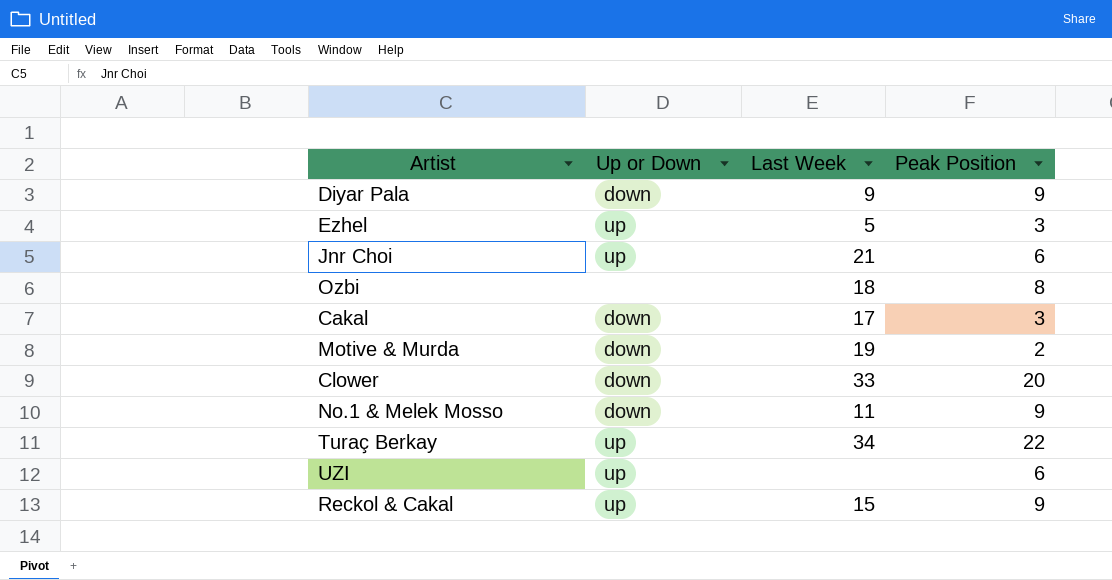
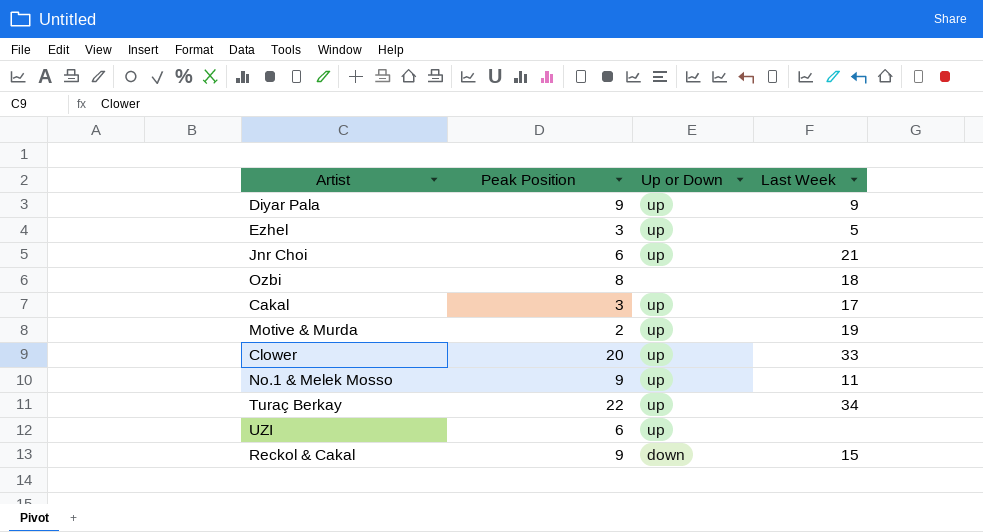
column Peak Position | position: 4 -> 2
Diyar Pala | Up or Down: down -> up
Cakal | Up or Down: down -> up
Motive & Murda | Up or Down: down -> up
Clower | Up or Down: down -> up
No.1 & Melek Mosso | Up or Down: down -> up
Reckol & Cakal | Up or Down: up -> down

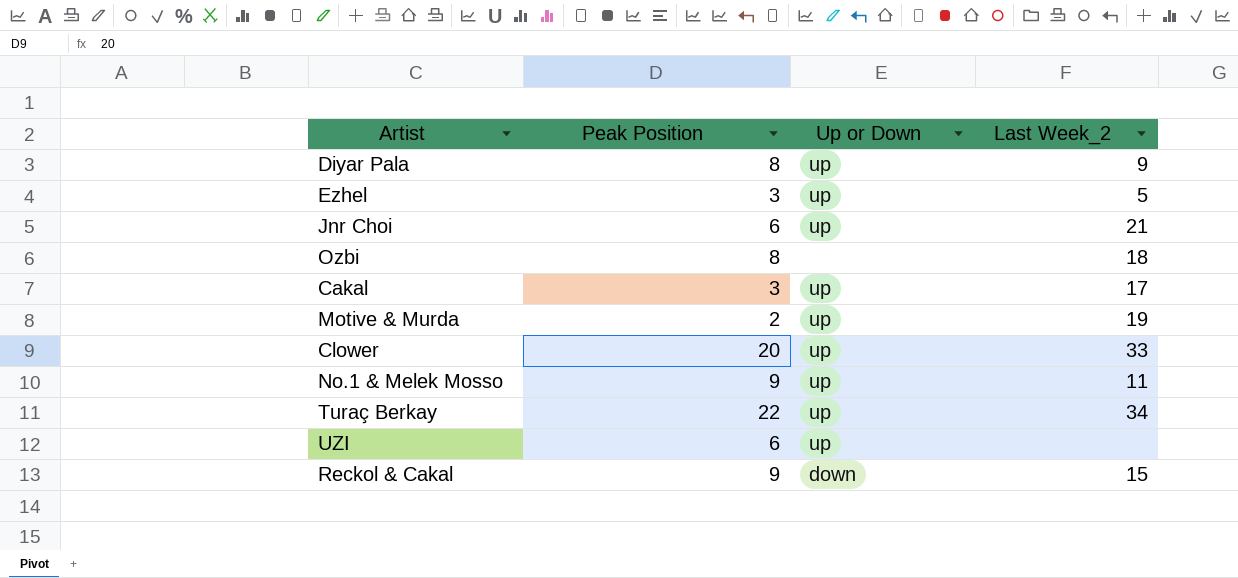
column name: Last Week -> Last Week_2
Diyar Pala | Peak Position: 9 -> 8

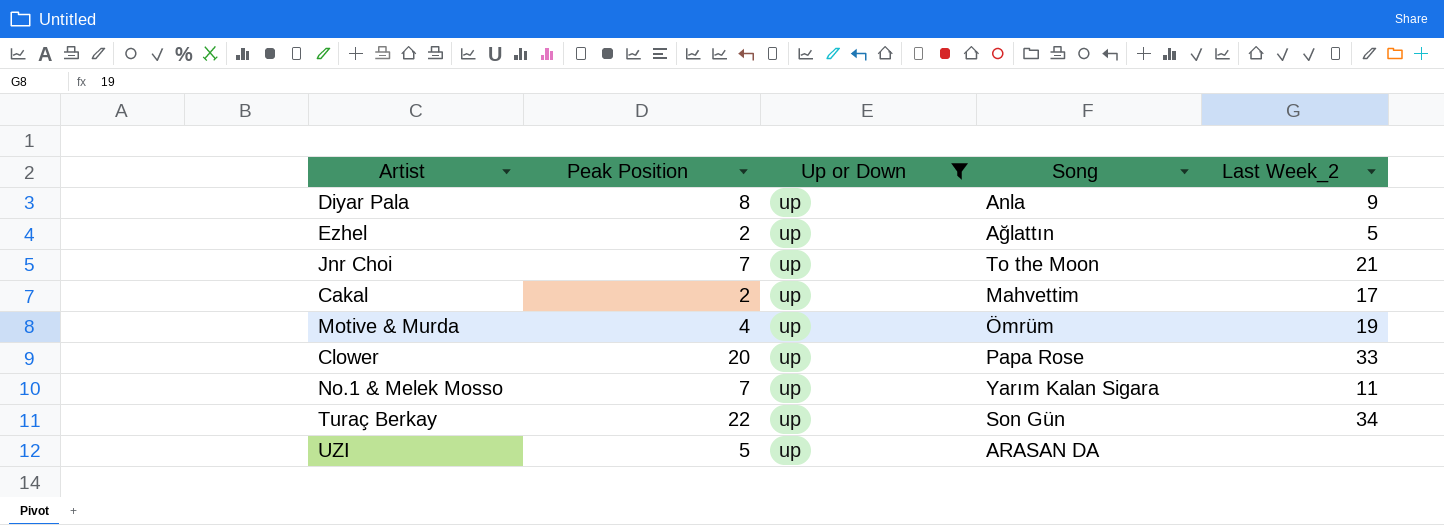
filter: none -> Up or Down = up
column Song | position: none -> 4
Ezhel | Peak Position: 3 -> 2
Jnr Choi | Peak Position: 6 -> 7
Cakal | Peak Position: 3 -> 2
Motive & Murda | Peak Position: 2 -> 4
No.1 & Melek Mosso | Peak Position: 9 -> 7
UZI | Peak Position: 6 -> 5

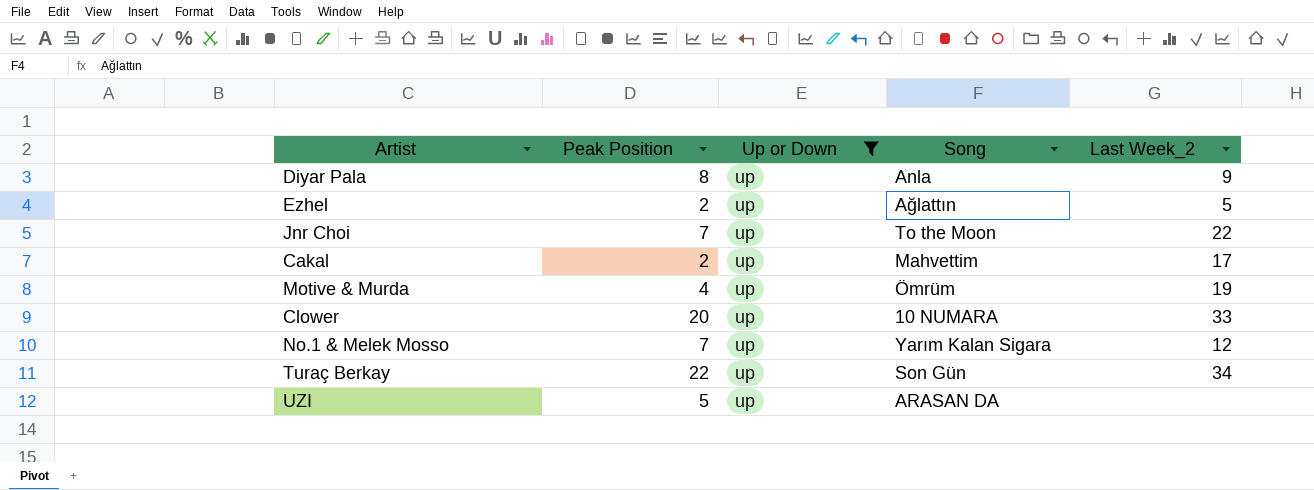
Jnr Choi | Last Week_2: 21 -> 22
Clower | Song: Papa Rose -> 10 NUMARA
No.1 & Melek Mosso | Last Week_2: 11 -> 12

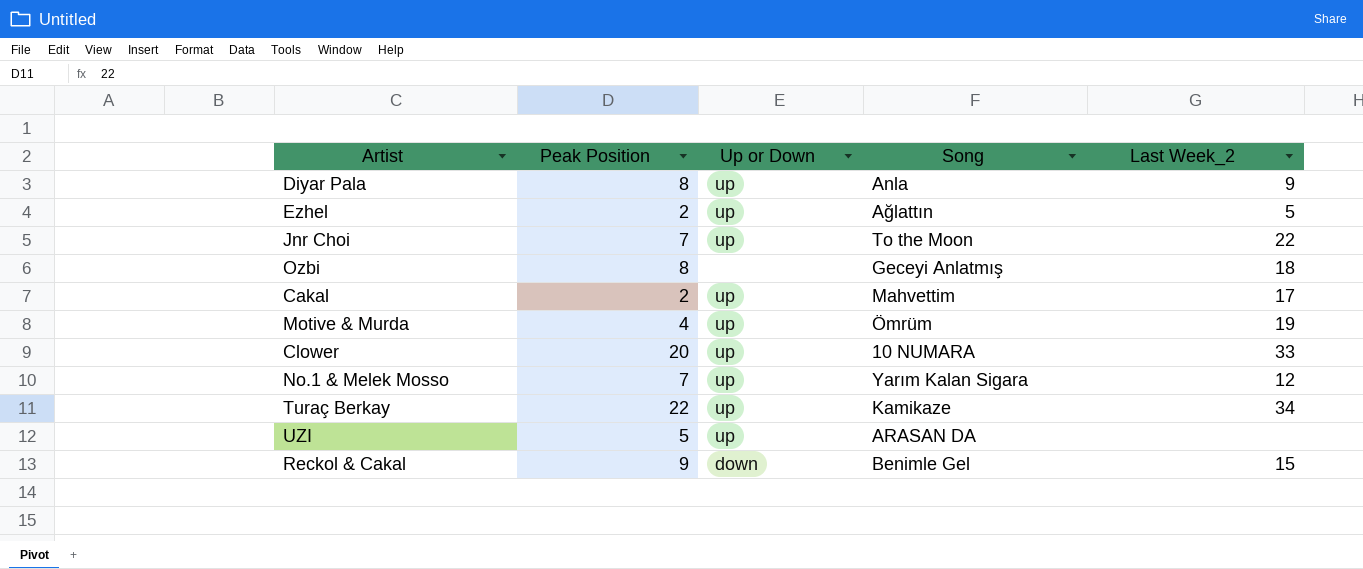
filter: Up or Down = up -> none
Turaç Berkay | Song: Son Gün -> Kamikaze

